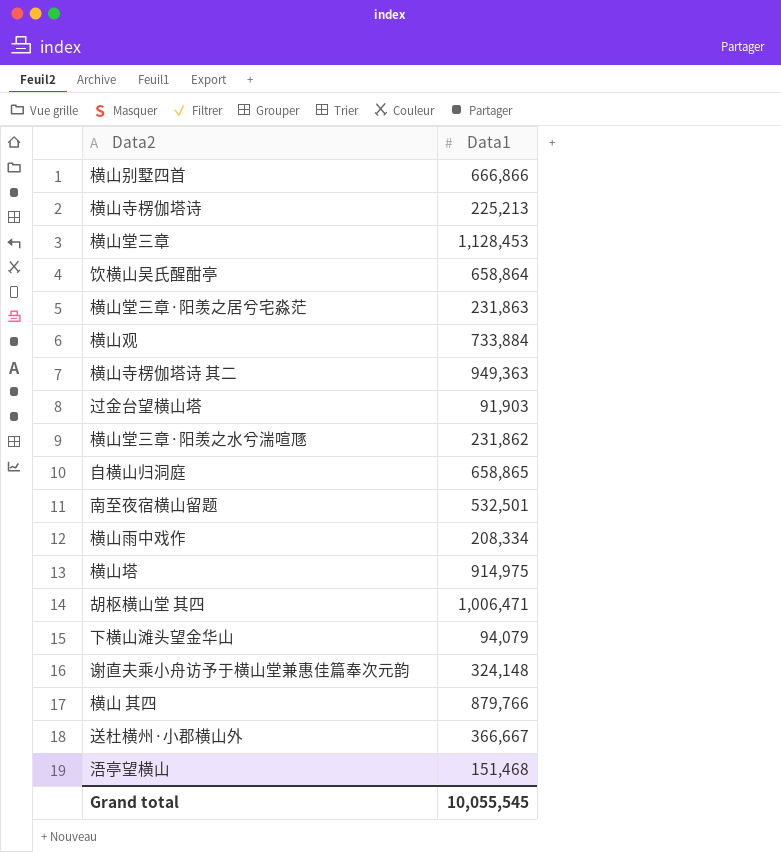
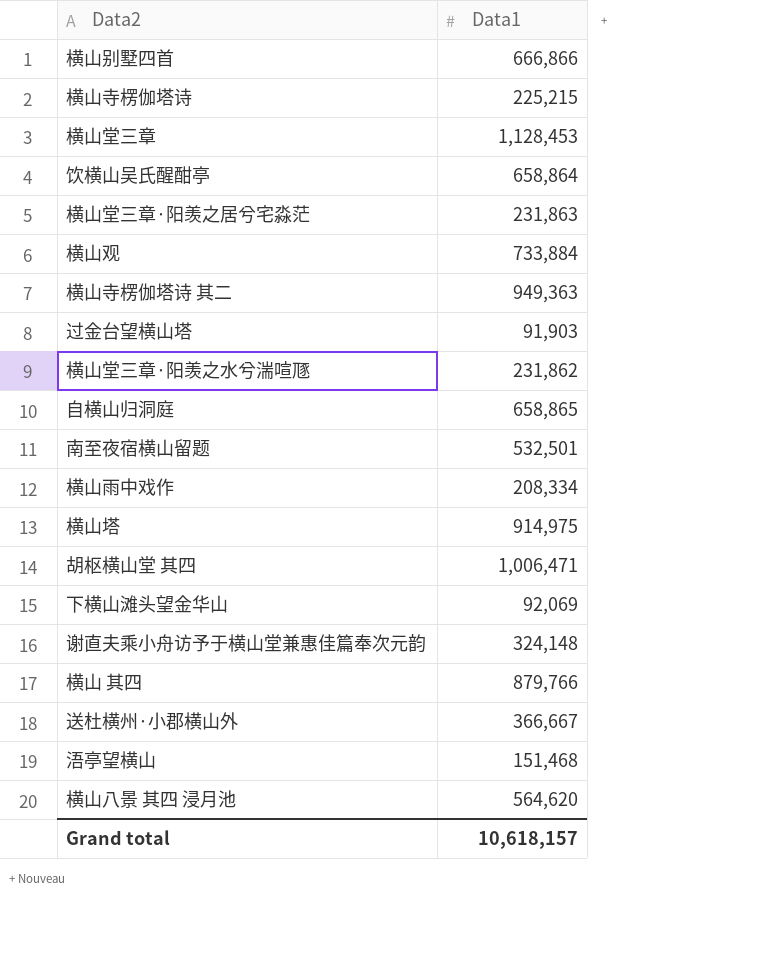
横山寺楞伽塔诗 | Data1: 225,213 -> 225,215
下横山滩头望金华山 | Data1: 94,079 -> 92,069
row 横山八景 其四 浸月池: none -> 564,620
Grand total | Data1: 10,055,545 -> 10,618,157

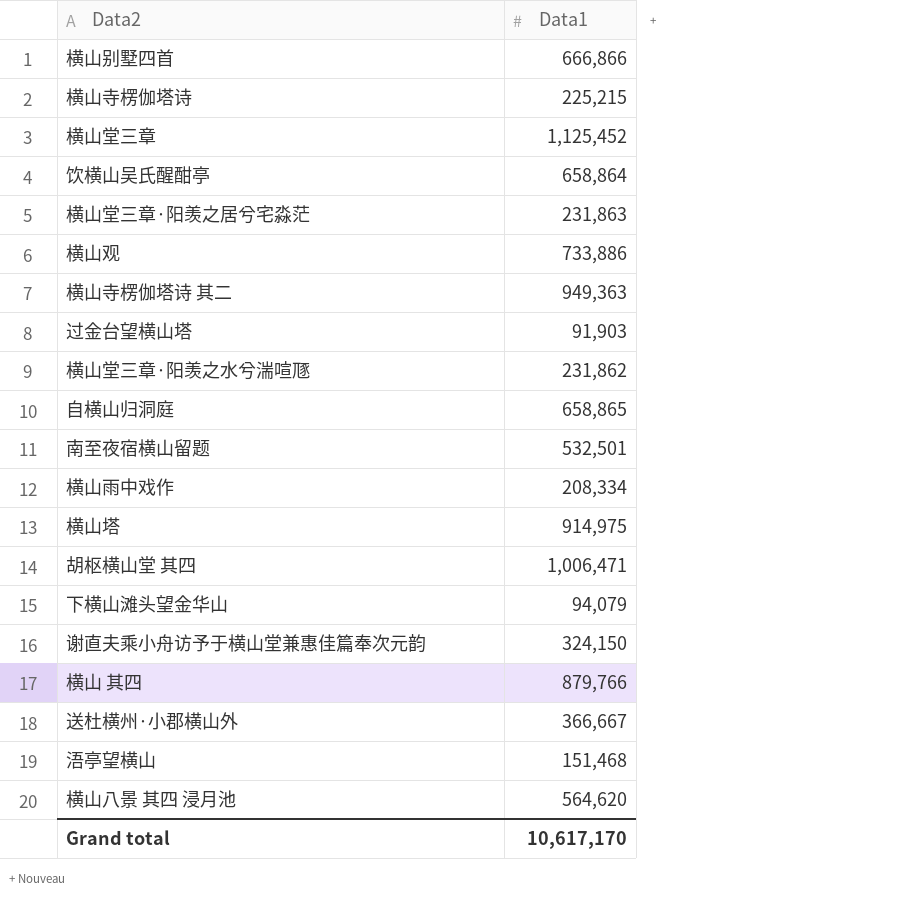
横山堂三章 | Data1: 1,128,453 -> 1,125,452
横山观 | Data1: 733,884 -> 733,886
下横山滩头望金华山 | Data1: 92,069 -> 94,079
谢直夫乘小舟访予于横山堂兼惠佳篇奉次元韵 | Data1: 324,148 -> 324,150
Grand total | Data1: 10,618,157 -> 10,617,170

